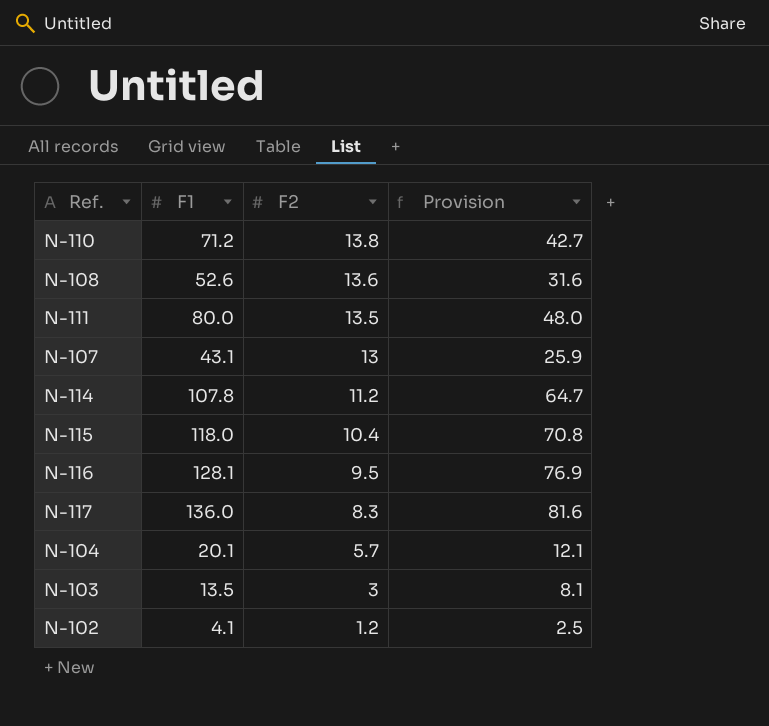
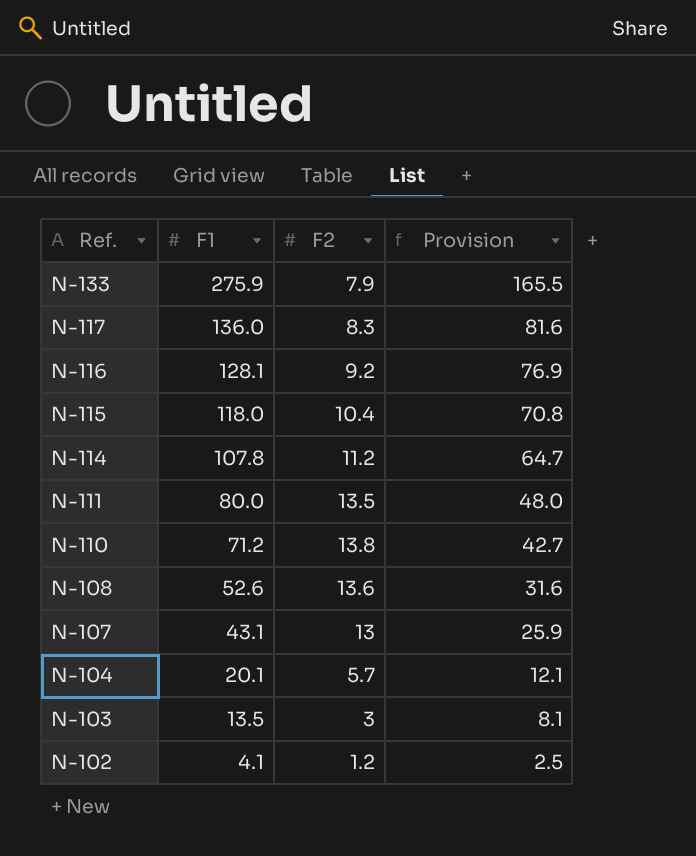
row order: F2 descending -> Ref. descending
row N-133: none -> 275.9 | 7.9 | 165.5
N-116 | F2: 9.5 -> 9.2

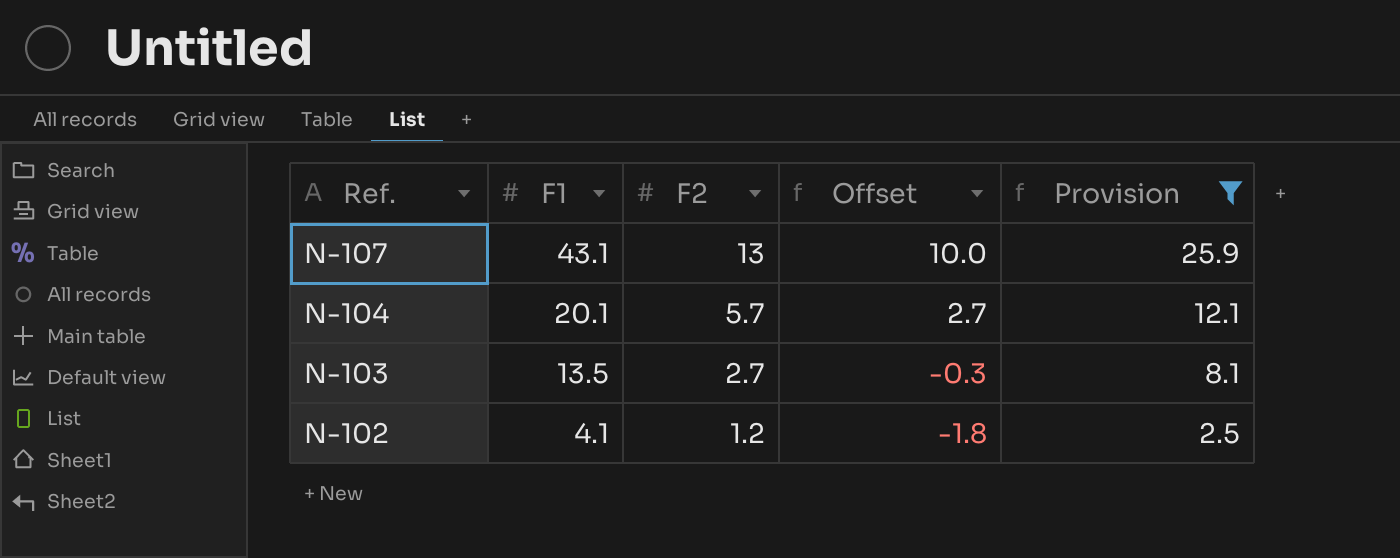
filter: none -> Provision <= 25.9
column Offset | formula: none -> [F2] - 3
N-103 | F2: 3 -> 2.7

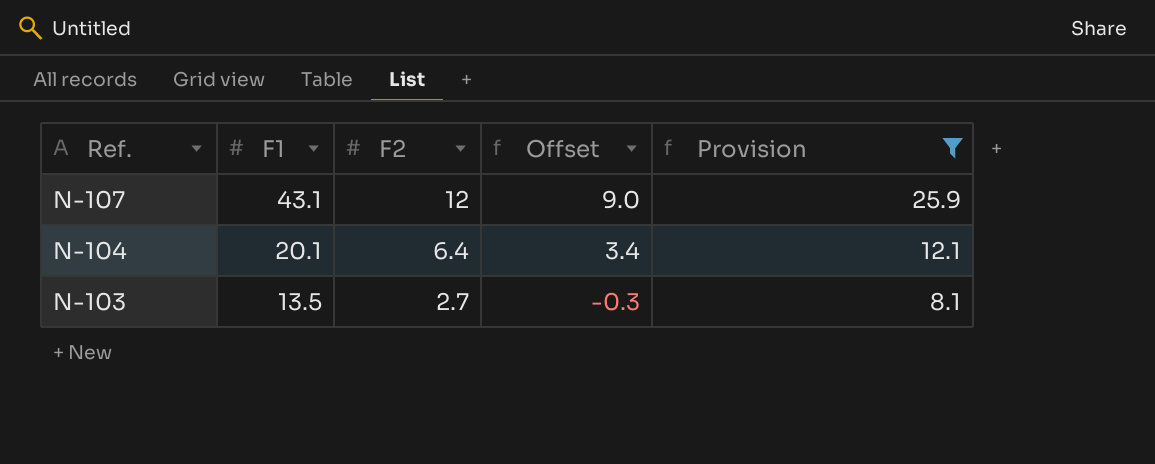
row N-102: 4.1 | 1.2 | -1.8 | 2.5 -> none
N-107 | F2: 13 -> 12
N-107 | Offset: 10.0 -> 9.0
N-104 | F2: 5.7 -> 6.4
N-104 | Offset: 2.7 -> 3.4

